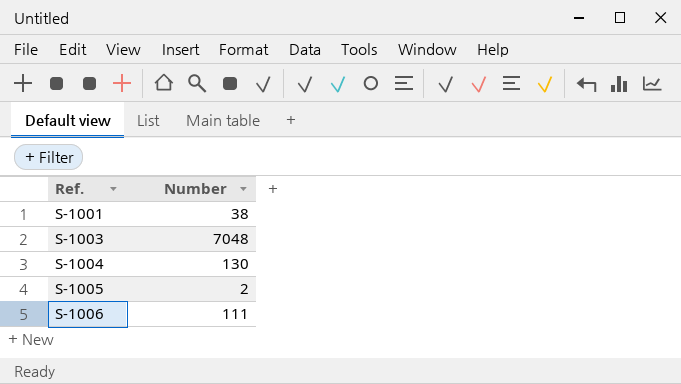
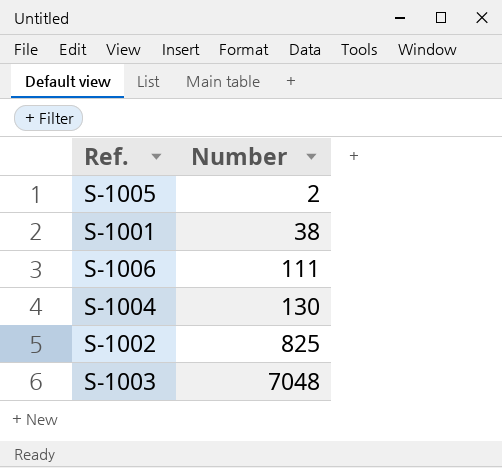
row order: Ref. ascending -> Number ascending
row S-1002: none -> 825

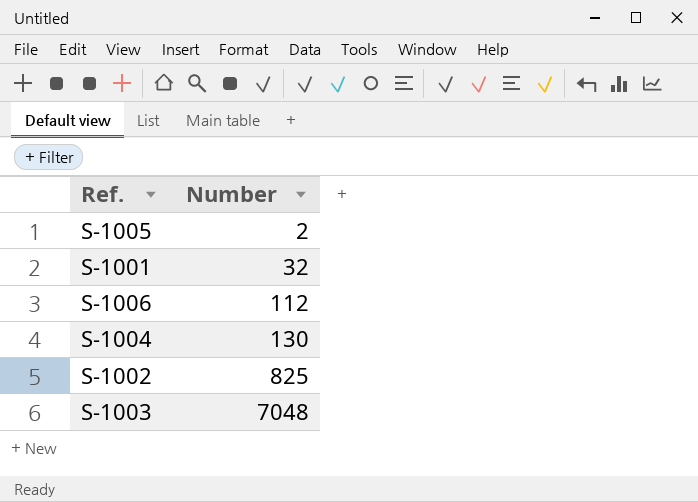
S-1001 | Number: 38 -> 32
S-1006 | Number: 111 -> 112

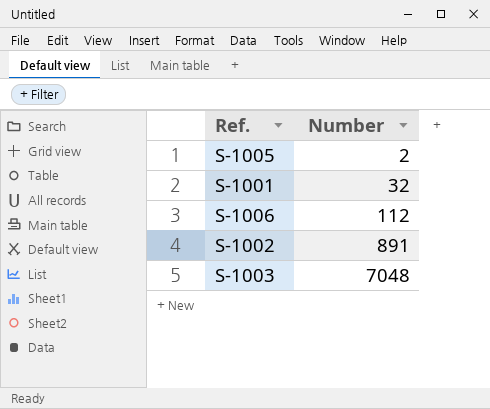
row S-1004: 130 -> none
S-1002 | Number: 825 -> 891

